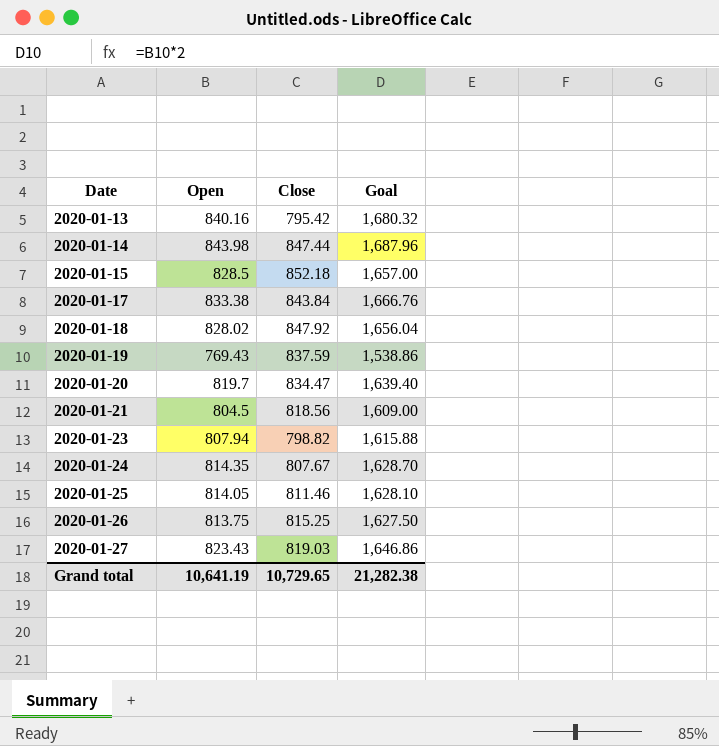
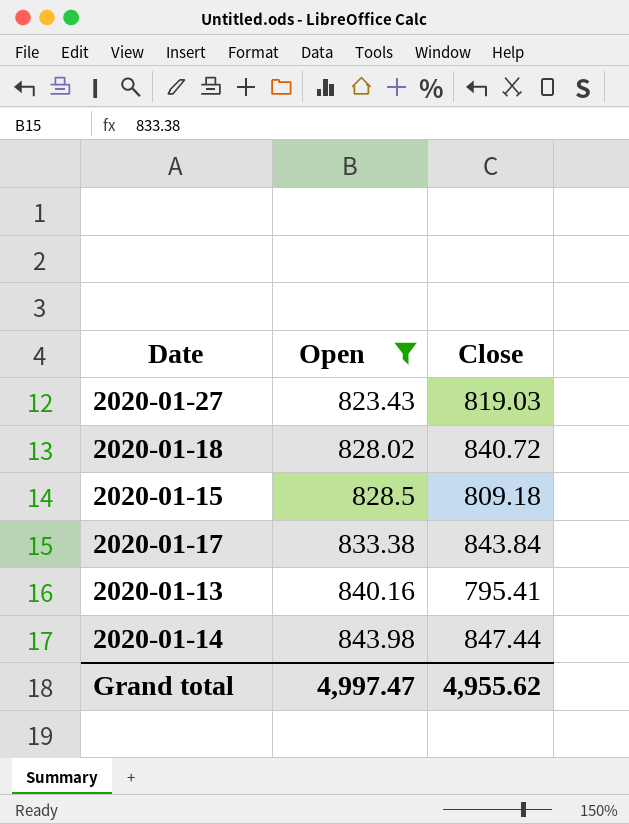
filter: none -> Open >= 823.43
row order: Date ascending -> Open ascending
column Goal | formula: [Open] * 2 -> none
2020-01-18 | Close: 847.92 -> 840.72
2020-01-15 | Close: 852.18 -> 809.18
2020-01-13 | Close: 795.42 -> 795.41
Grand total | Open: 10,641.19 -> 4,997.47
Grand total | Close: 10,729.65 -> 4,955.62

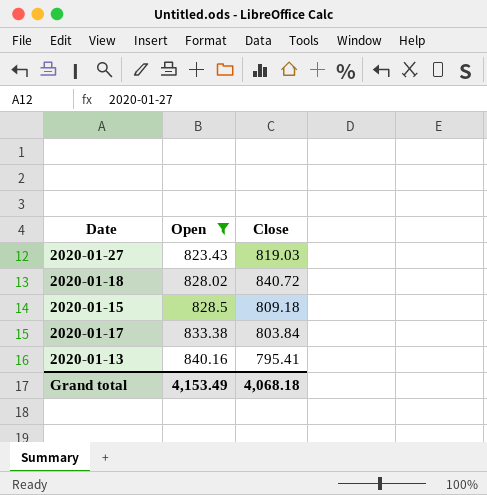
row 2020-01-14: 843.98 | 847.44 -> none
2020-01-17 | Close: 843.84 -> 803.84
Grand total | Open: 4,997.47 -> 4,153.49
Grand total | Close: 4,955.62 -> 4,068.18

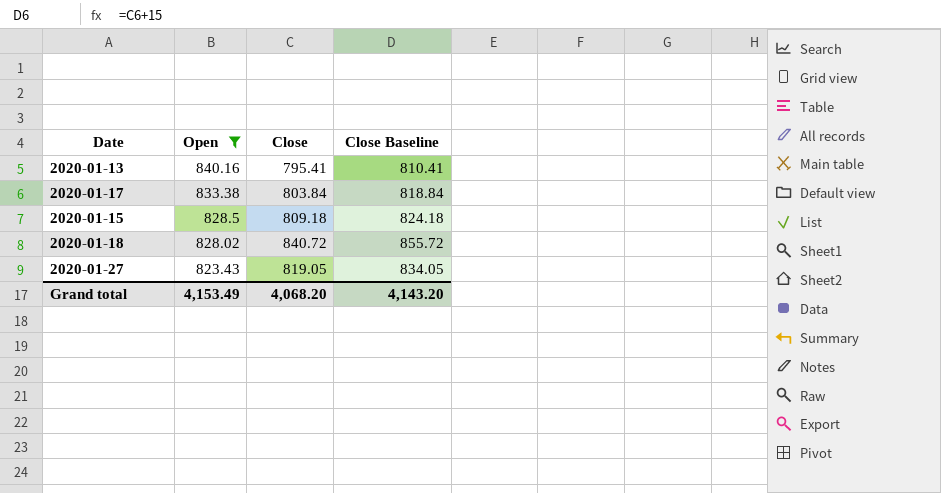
row order: Open ascending -> Open descending
column Close Baseline | formula: none -> [Close] + 15
2020-01-27 | Close: 819.03 -> 819.05
Grand total | Close: 4,068.18 -> 4,068.20

